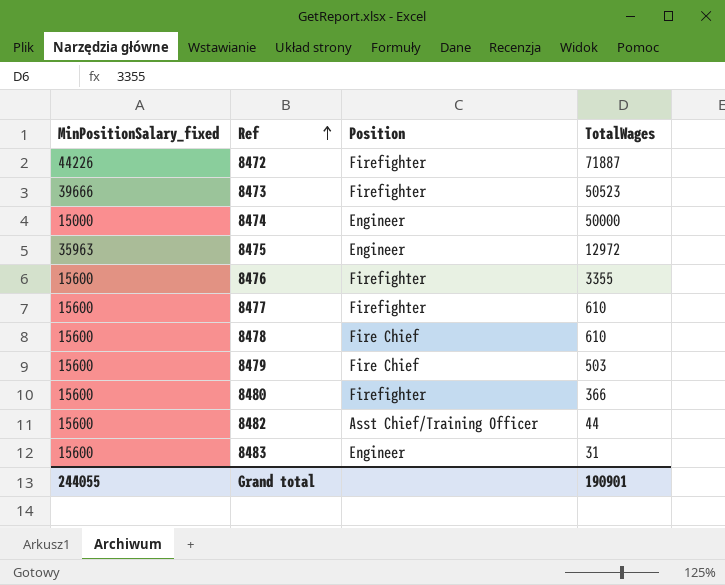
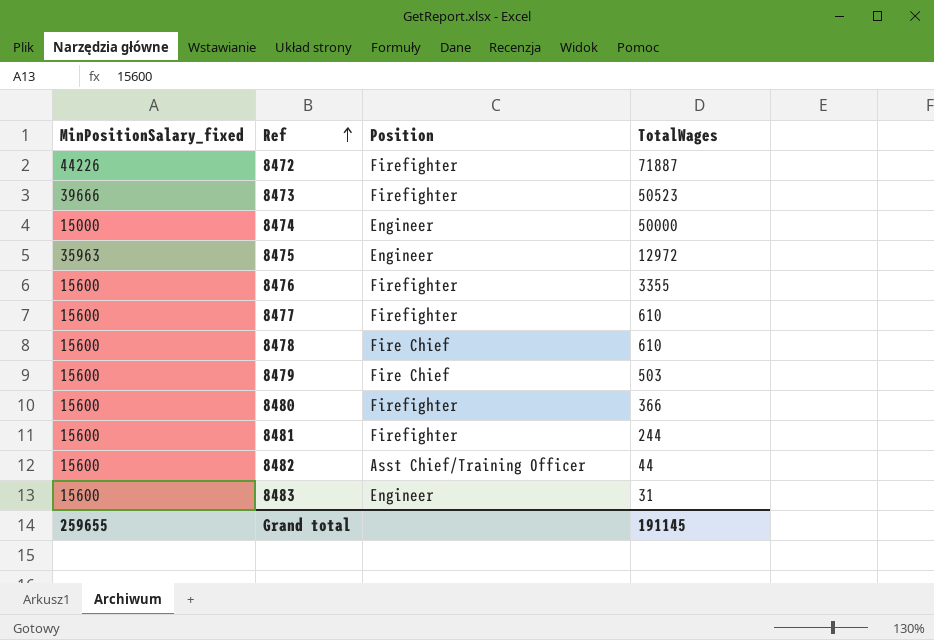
row 8481: none -> 15600 | Firefighter | 244
Grand total | MinPositionSalary_fixed: 244055 -> 259655
Grand total | TotalWages: 190901 -> 191145

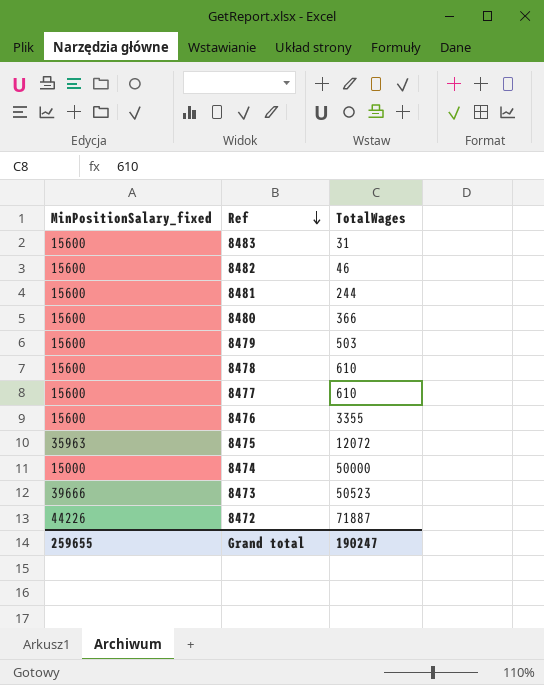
row order: Ref ascending -> Ref descending
column Position | position: 3 -> none
8482 | TotalWages: 44 -> 46
8475 | TotalWages: 12972 -> 12072
Grand total | TotalWages: 191145 -> 190247

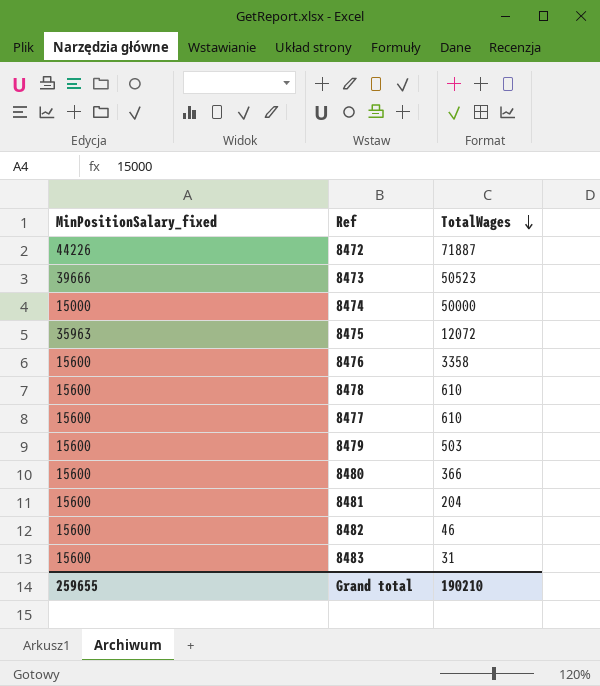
row order: Ref descending -> TotalWages descending
8476 | TotalWages: 3355 -> 3358
8481 | TotalWages: 244 -> 204
Grand total | TotalWages: 190247 -> 190210

